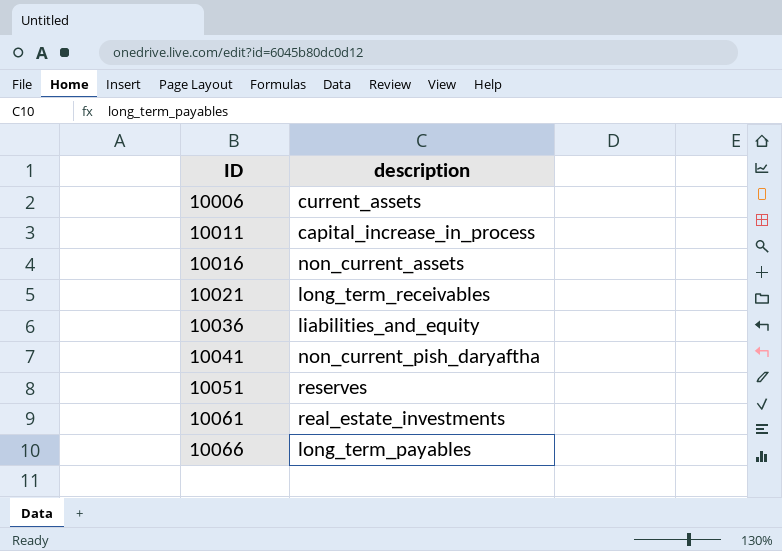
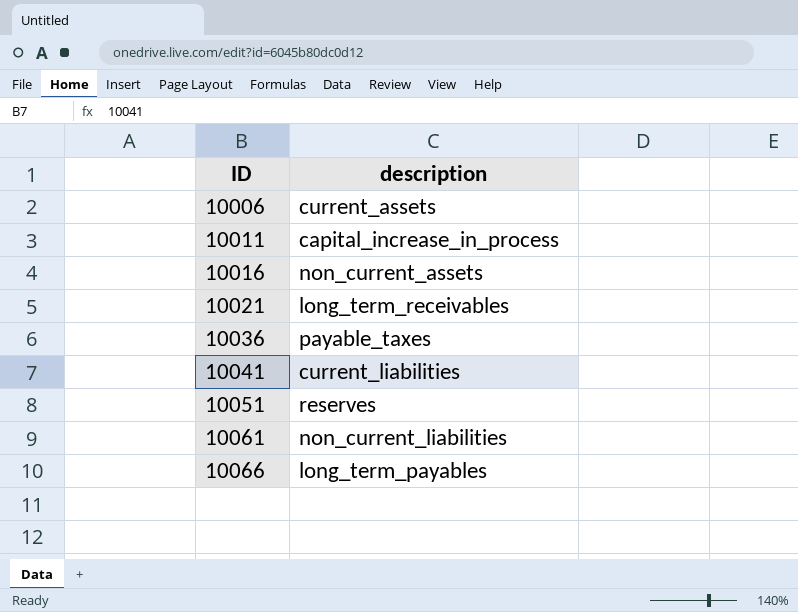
10036 | description: liabilities_and_equity -> payable_taxes
10041 | description: non_current_pish_daryaftha -> current_liabilities
10061 | description: real_estate_investments -> non_current_liabilities

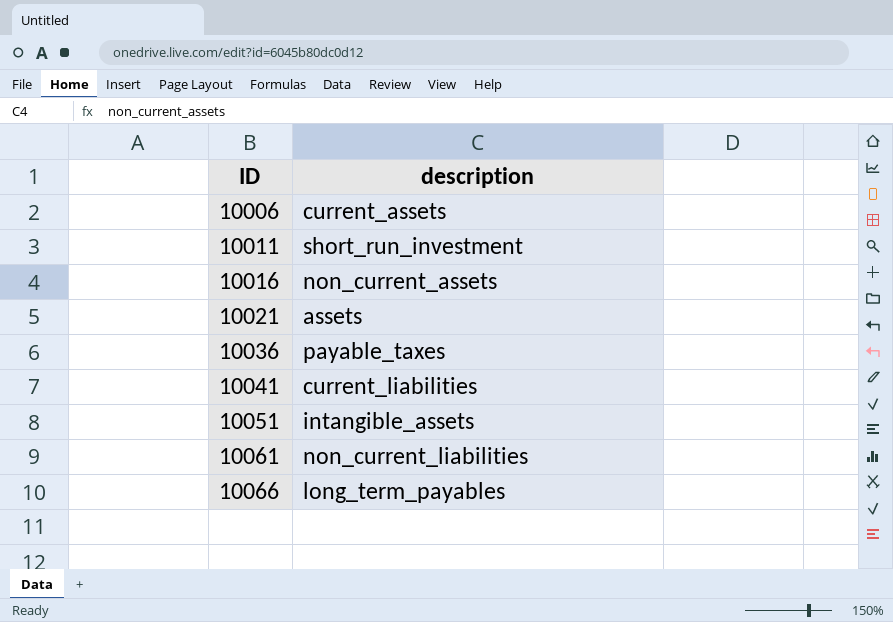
10011 | description: capital_increase_in_process -> short_run_investment
10021 | description: long_term_receivables -> assets
10051 | description: reserves -> intangible_assets

